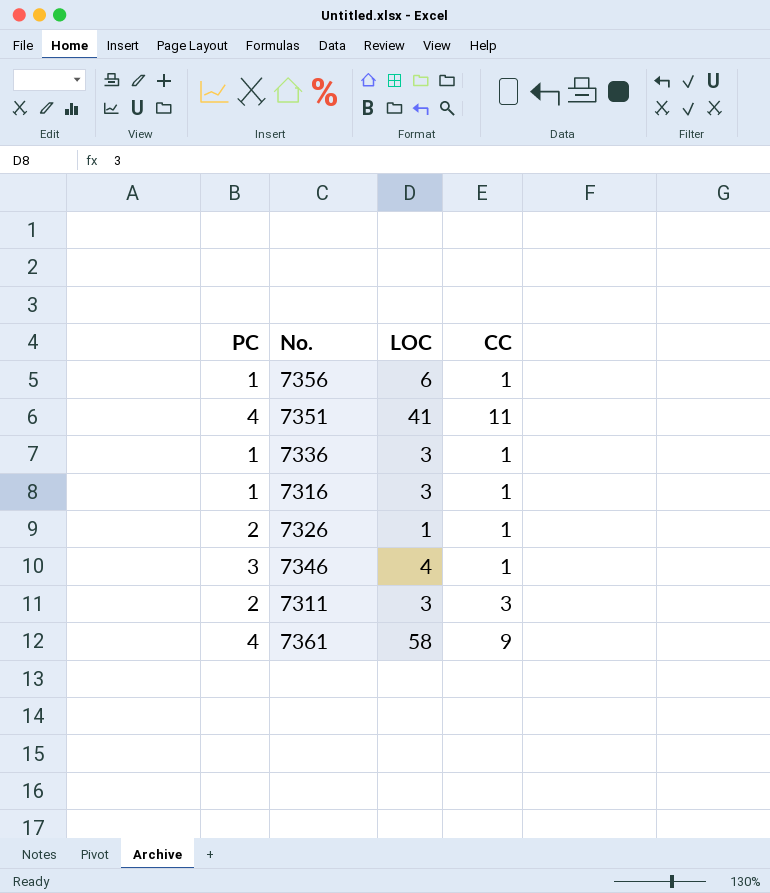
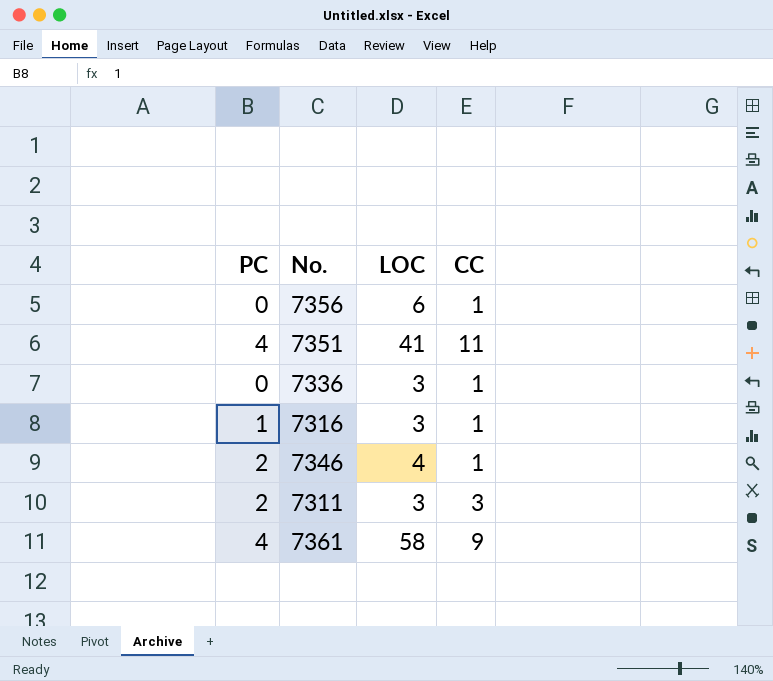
row 7326: 2 | 1 | 1 -> none
7356 | PC: 1 -> 0
7336 | PC: 1 -> 0
7346 | PC: 3 -> 2

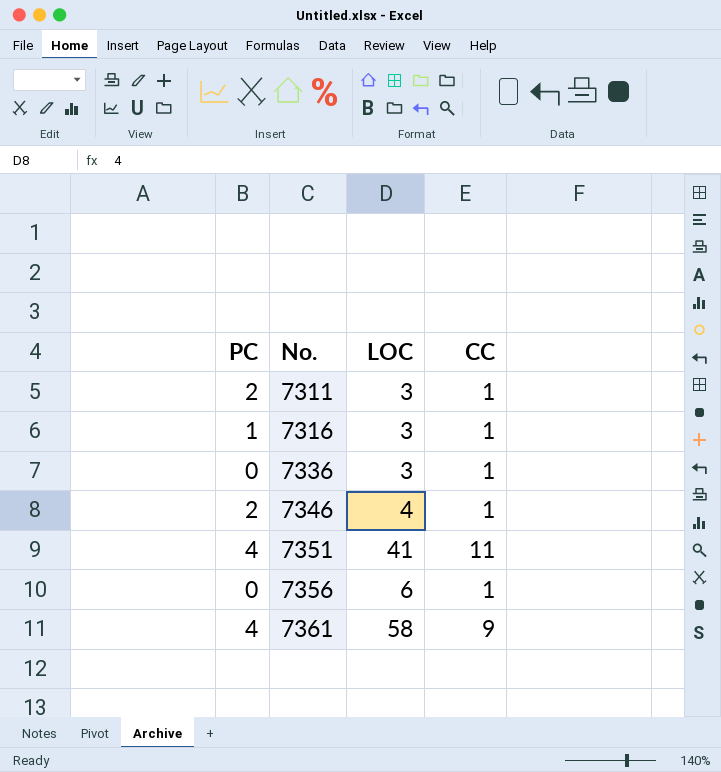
row order: none -> No. ascending
7311 | CC: 3 -> 1

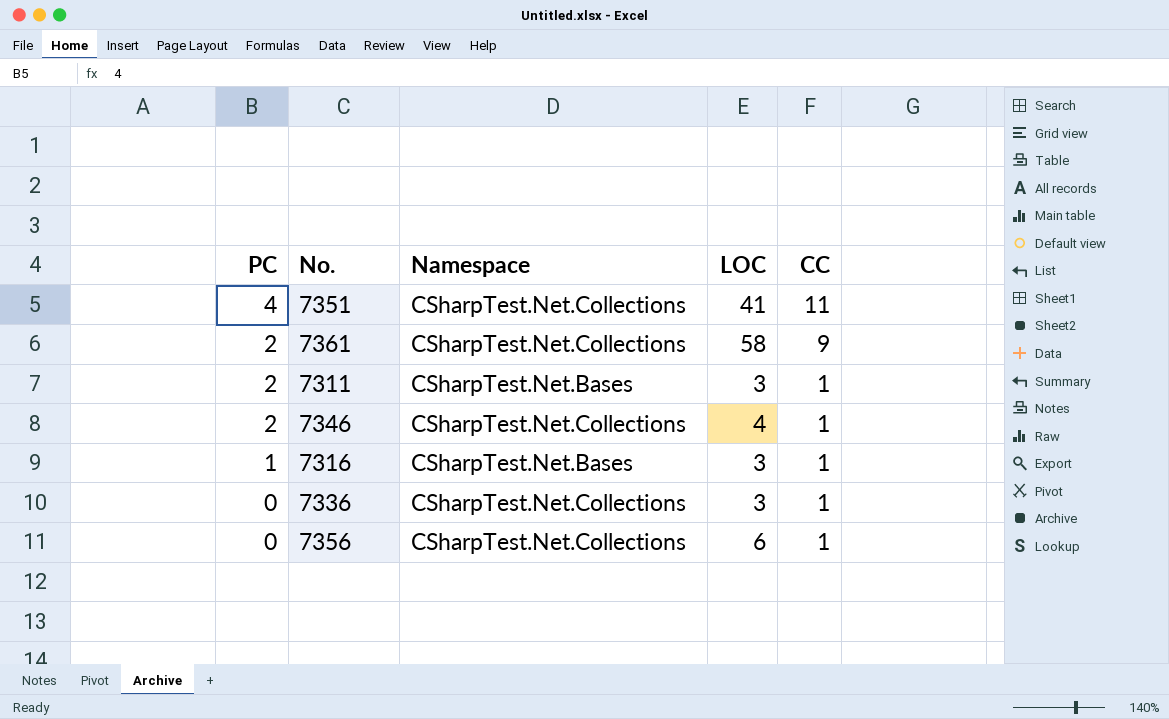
row order: No. ascending -> PC descending
column Namespace | position: none -> 3
7361 | PC: 4 -> 2

